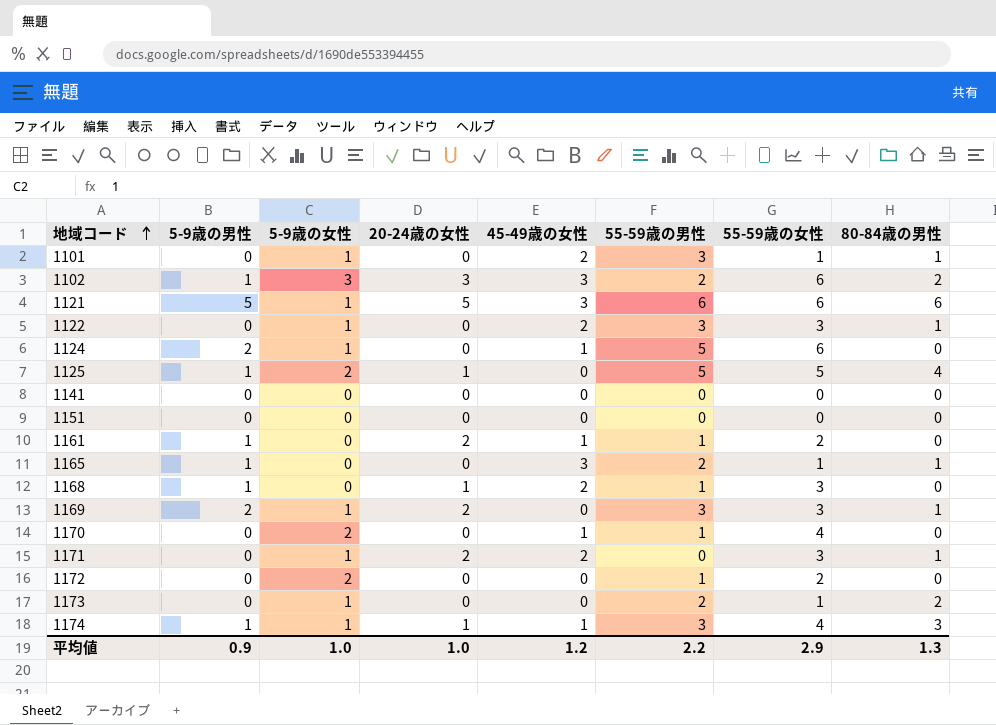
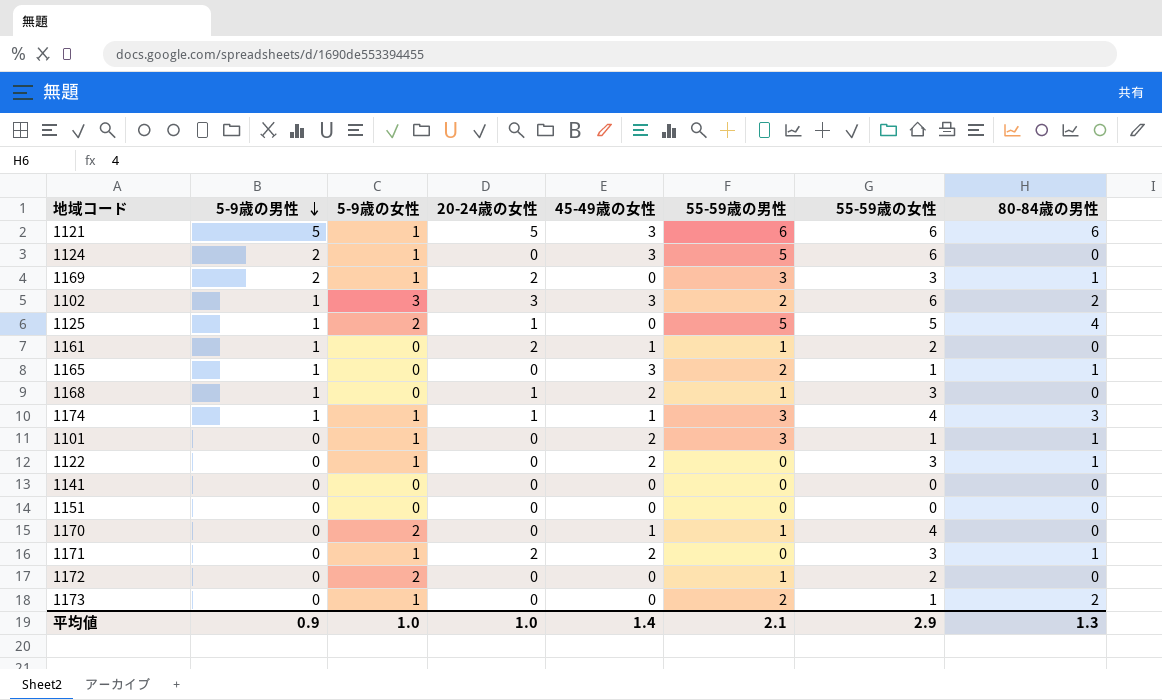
row order: 地域コード ascending -> 5-9歳の男性 descending
1124 | 45-49歳の女性: 1 -> 3
1122 | 55-59歳の男性: 3 -> 0
平均値 | 45-49歳の女性: 1.2 -> 1.4
平均値 | 55-59歳の男性: 2.2 -> 2.1

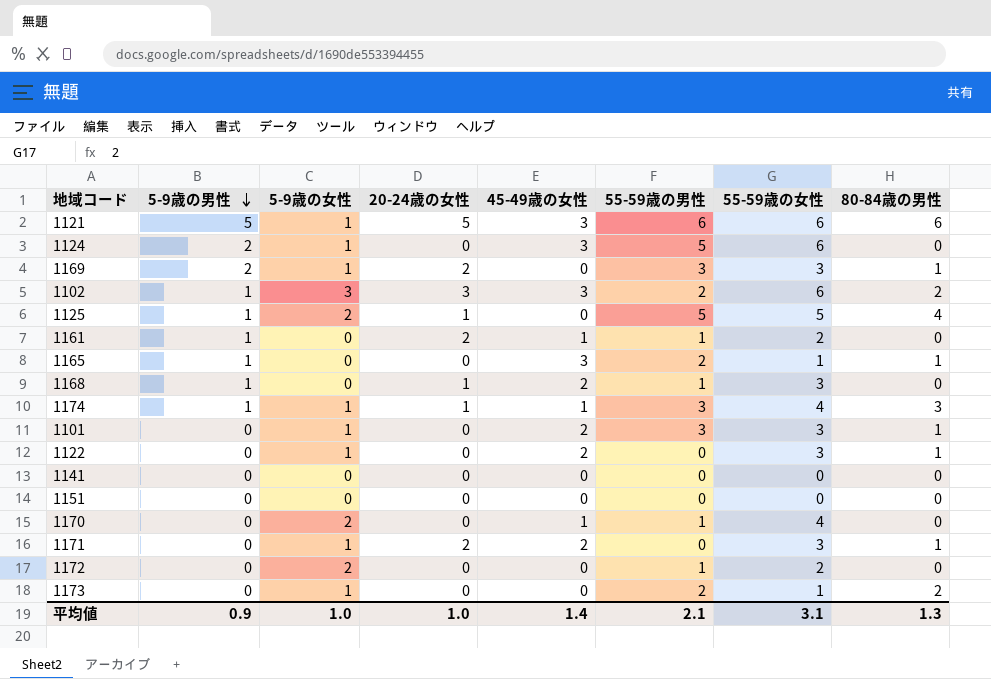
1101 | 55-59歳の女性: 1 -> 3
平均値 | 55-59歳の女性: 2.9 -> 3.1

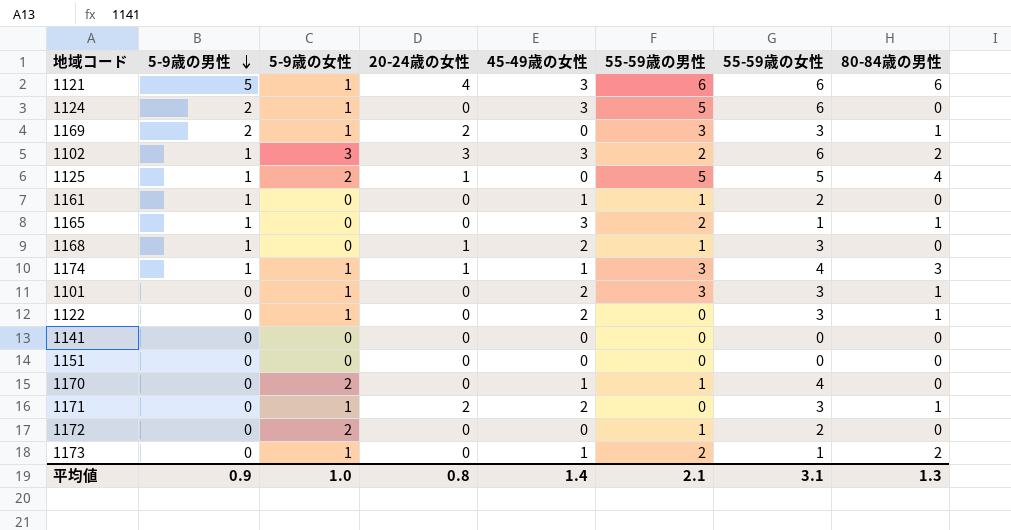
1121 | 20-24歳の女性: 5 -> 4
1161 | 20-24歳の女性: 2 -> 0
1173 | 45-49歳の女性: 0 -> 1
平均値 | 20-24歳の女性: 1.0 -> 0.8

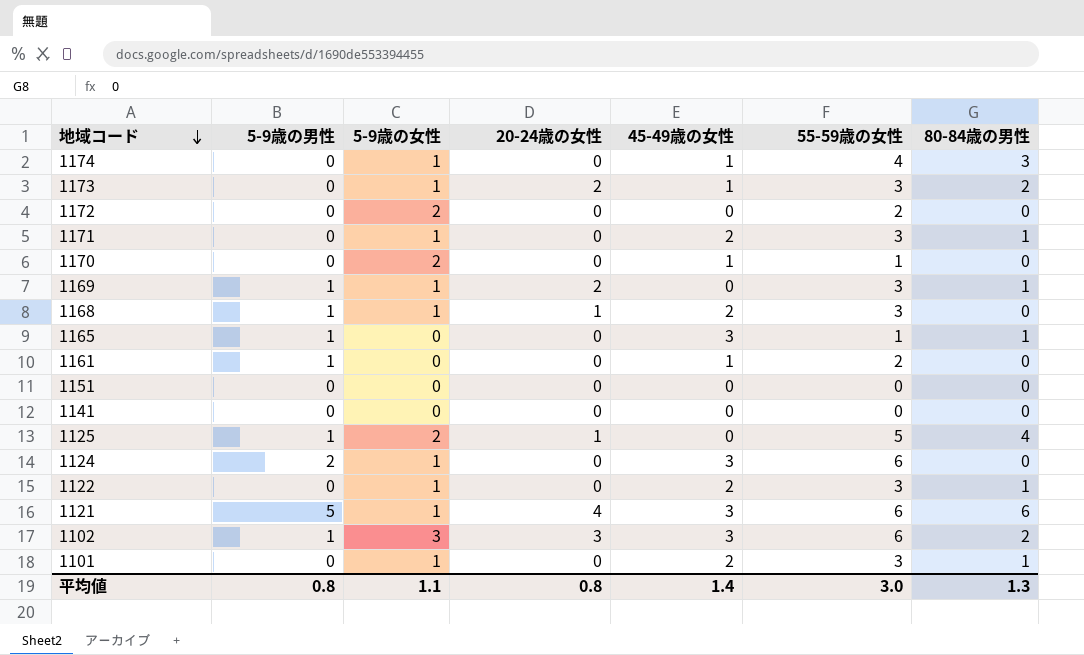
row order: 5-9歳の男性 descending -> 地域コード descending
column 55-59歳の男性 | position: 6 -> none
1174 | 5-9歳の男性: 1 -> 0
1174 | 20-24歳の女性: 1 -> 0
1173 | 20-24歳の女性: 0 -> 2
1173 | 55-59歳の女性: 1 -> 3
1171 | 20-24歳の女性: 2 -> 0
1170 | 55-59歳の女性: 4 -> 1
1169 | 5-9歳の男性: 2 -> 1
1168 | 5-9歳の女性: 0 -> 1
平均値 | 5-9歳の男性: 0.9 -> 0.8
平均値 | 5-9歳の女性: 1.0 -> 1.1
平均値 | 55-59歳の女性: 3.1 -> 3.0

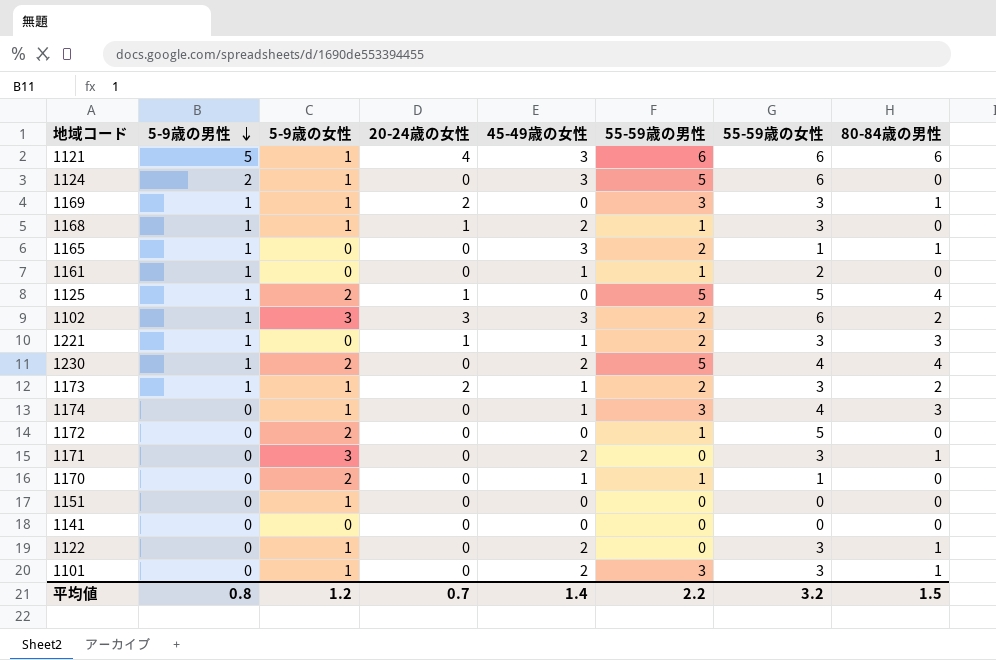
row order: 地域コード descending -> 5-9歳の男性 descending
column 55-59歳の男性 | position: none -> 6
row 1221: none -> 1 | 0 | 1 | 1 | 2 | 3 | 3
row 1230: none -> 1 | 2 | 0 | 2 | 5 | 4 | 4
1173 | 5-9歳の男性: 0 -> 1
1172 | 55-59歳の女性: 2 -> 5
1171 | 5-9歳の女性: 1 -> 3
1151 | 5-9歳の女性: 0 -> 1
平均値 | 5-9歳の女性: 1.1 -> 1.2
平均値 | 20-24歳の女性: 0.8 -> 0.7
平均値 | 55-59歳の女性: 3.0 -> 3.2
平均値 | 80-84歳の男性: 1.3 -> 1.5

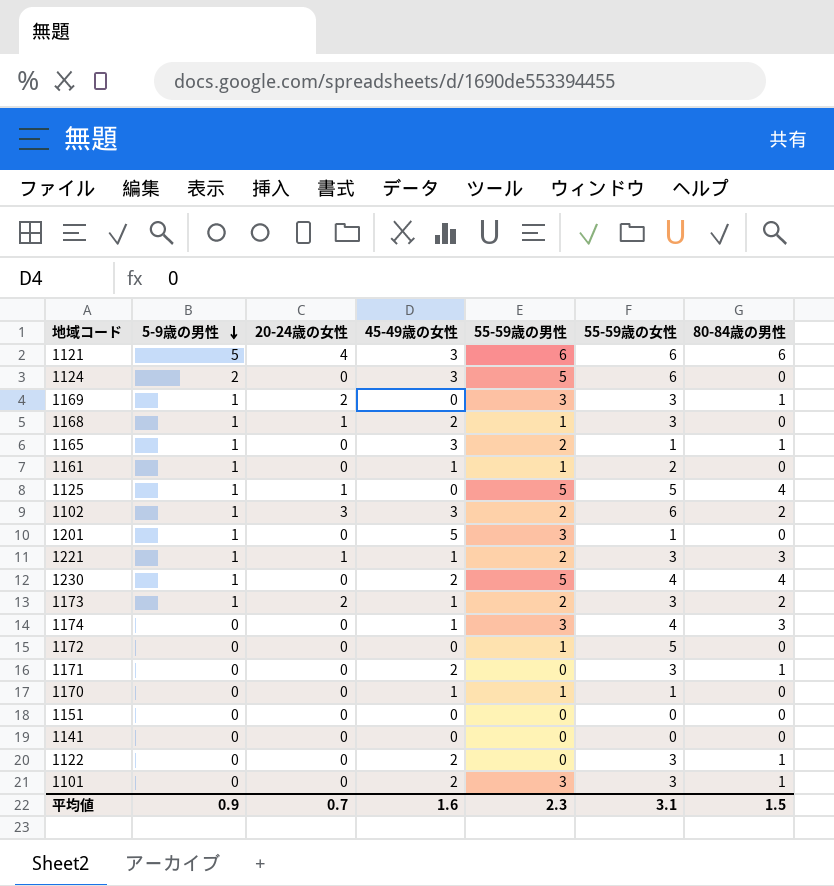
column 5-9歳の女性 | position: 3 -> none
row 1201: none -> 1 | 0 | 5 | 3 | 1 | 0
平均値 | 5-9歳の男性: 0.8 -> 0.9
平均値 | 45-49歳の女性: 1.4 -> 1.6
平均値 | 55-59歳の男性: 2.2 -> 2.3
平均値 | 55-59歳の女性: 3.2 -> 3.1

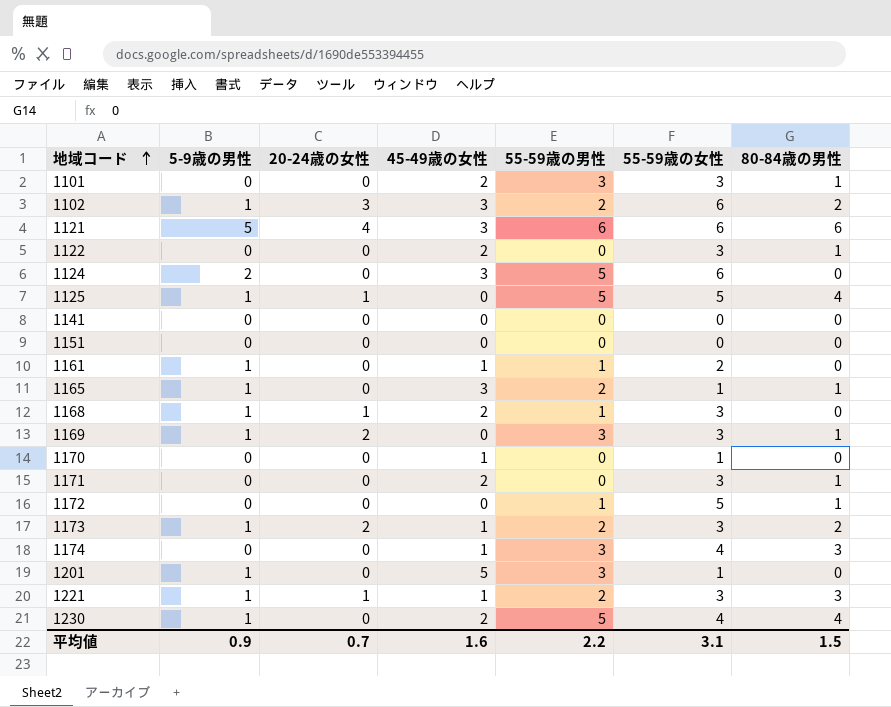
row order: 5-9歳の男性 descending -> 地域コード ascending
1170 | 55-59歳の男性: 1 -> 0
1172 | 80-84歳の男性: 0 -> 1
平均値 | 55-59歳の男性: 2.3 -> 2.2

